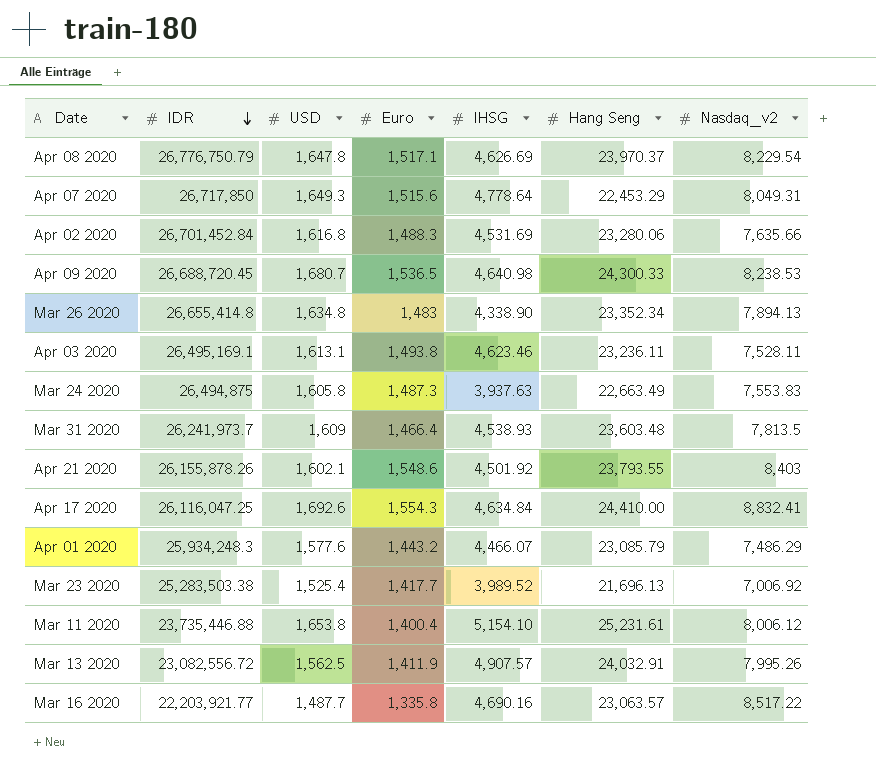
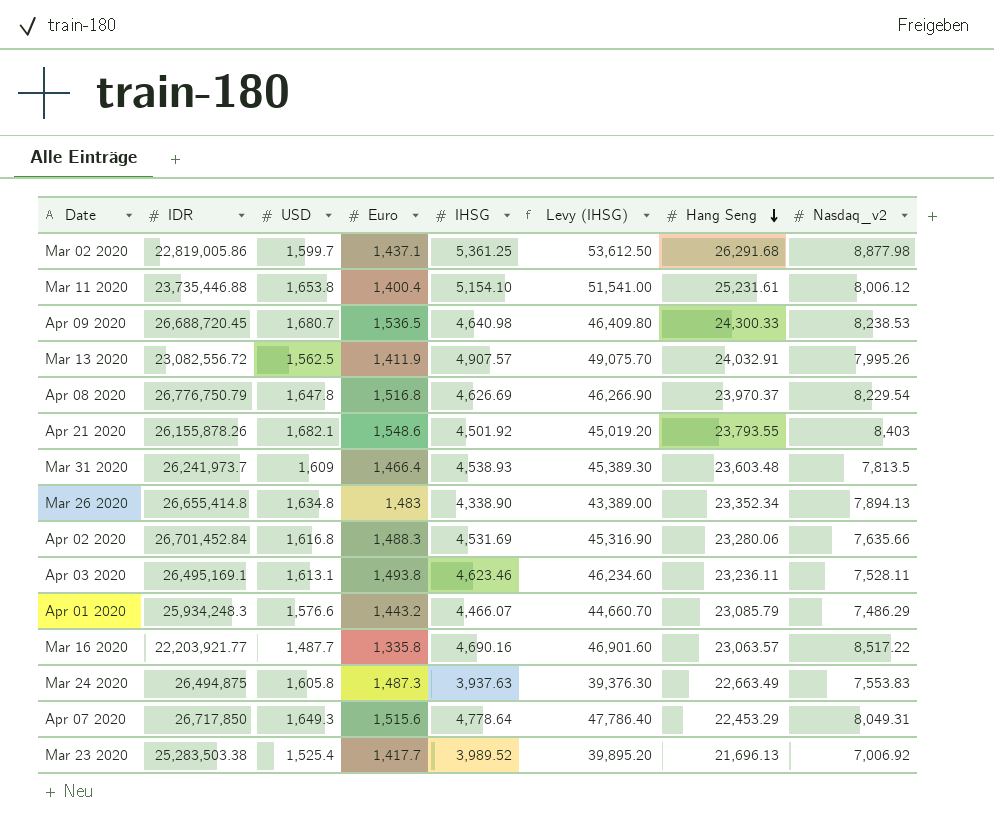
row order: IDR descending -> Hang Seng descending
column Levy (IHSG) | formula: none -> [IHSG] * 10
row Apr 17 2020: 26,116,047.25 | 1,692.6 | 1,554.3 | 4,634.84 | 24,410.00 | 8,832.41 -> none
row Mar 02 2020: none -> 22,819,005.86 | 1,599.7 | 1,437.1 | 5,361.25 | 53,612.50 | 26,291.68 | 8,877.98
Apr 08 2020 | Euro: 1,517.1 -> 1,516.8
Apr 21 2020 | USD: 1,602.1 -> 1,682.1
Apr 01 2020 | USD: 1,577.6 -> 1,576.6

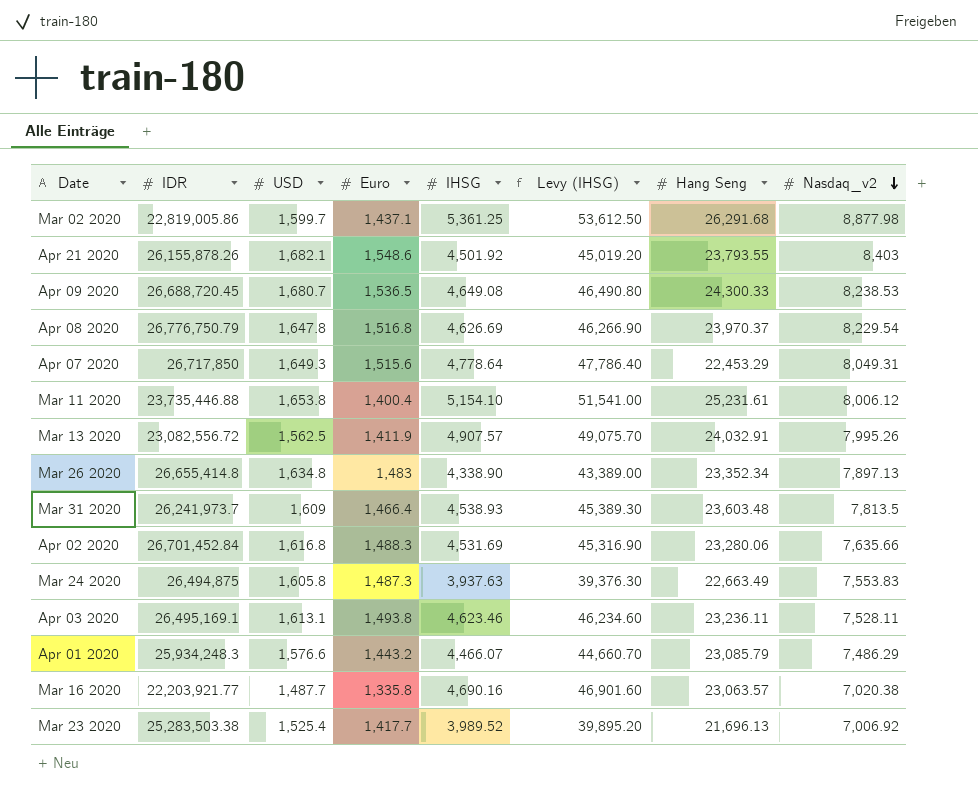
row order: Hang Seng descending -> Nasdaq_v2 descending
Apr 09 2020 | IHSG: 4,640.98 -> 4,649.08
Apr 09 2020 | Levy (IHSG): 46,409.80 -> 46,490.80
Mar 26 2020 | Nasdaq_v2: 7,894.13 -> 7,897.13
Mar 16 2020 | Nasdaq_v2: 8,517.22 -> 7,020.38

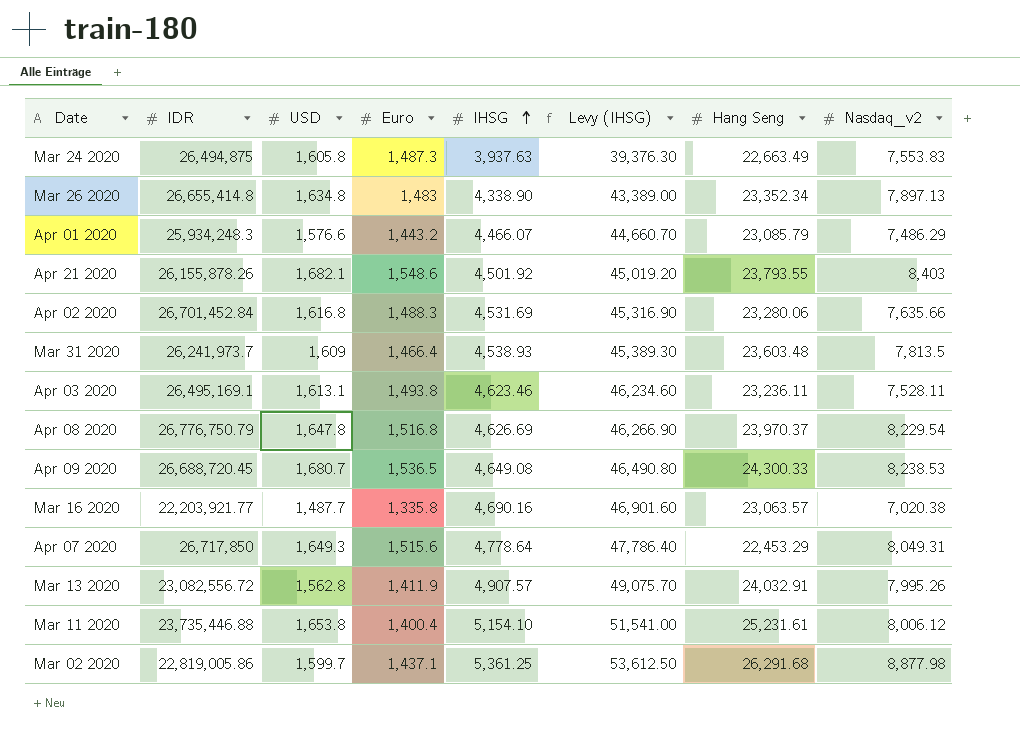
row order: Nasdaq_v2 descending -> IHSG ascending
row Mar 23 2020: 25,283,503.38 | 1,525.4 | 1,417.7 | 3,989.52 | 39,895.20 | 21,696.13 | 7,006.92 -> none
Mar 13 2020 | USD: 1,562.5 -> 1,562.8

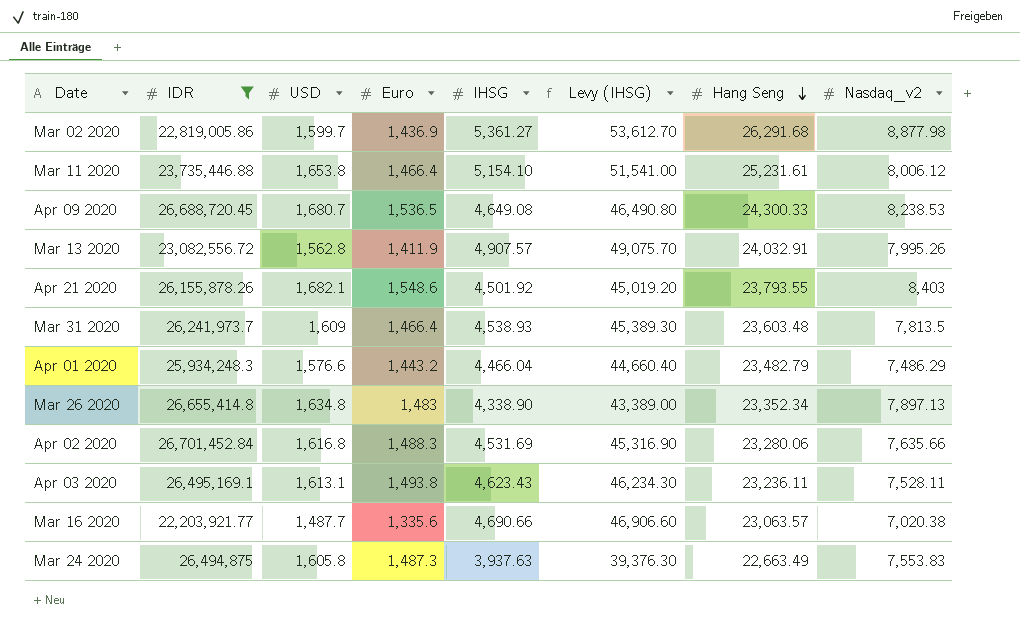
filter: none -> IDR <= 26,701,452.84
row order: IHSG ascending -> Hang Seng descending
Mar 02 2020 | Euro: 1,437.1 -> 1,436.9
Mar 02 2020 | IHSG: 5,361.25 -> 5,361.27
Mar 02 2020 | Levy (IHSG): 53,612.50 -> 53,612.70
Mar 11 2020 | Euro: 1,400.4 -> 1,466.4
Apr 01 2020 | IHSG: 4,466.07 -> 4,466.04
Apr 01 2020 | Levy (IHSG): 44,660.70 -> 44,660.40
Apr 01 2020 | Hang Seng: 23,085.79 -> 23,482.79
Apr 03 2020 | IHSG: 4,623.46 -> 4,623.43
Apr 03 2020 | Levy (IHSG): 46,234.60 -> 46,234.30
Mar 16 2020 | Euro: 1,335.8 -> 1,335.6
Mar 16 2020 | IHSG: 4,690.16 -> 4,690.66
Mar 16 2020 | Levy (IHSG): 46,901.60 -> 46,906.60

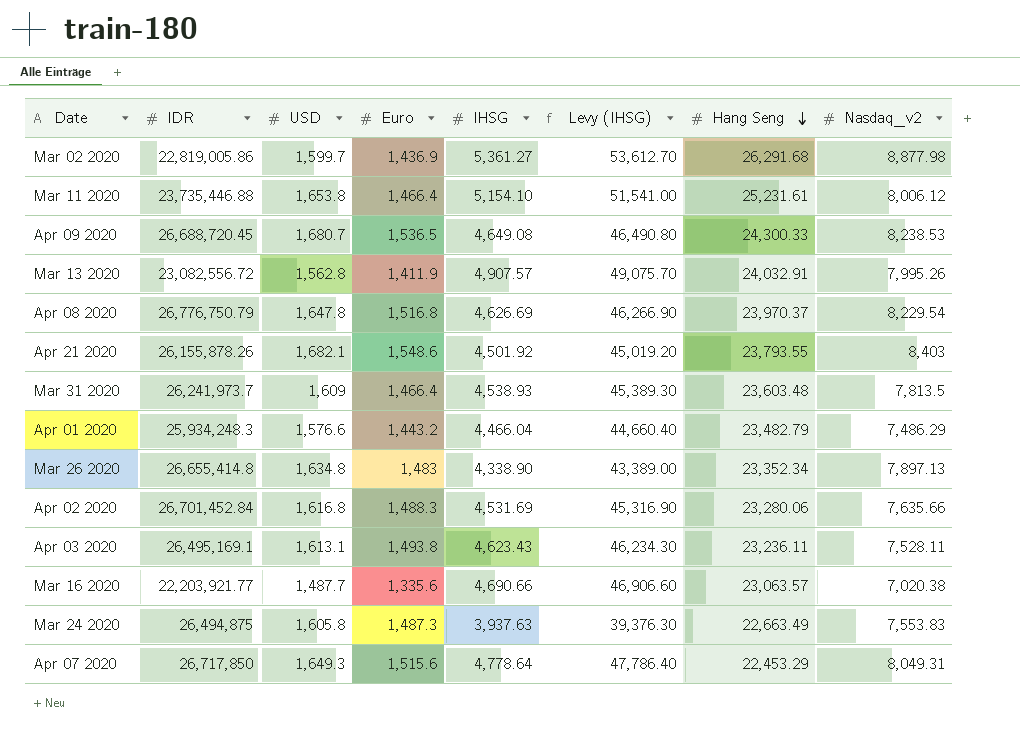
filter: IDR <= 26,701,452.84 -> none

